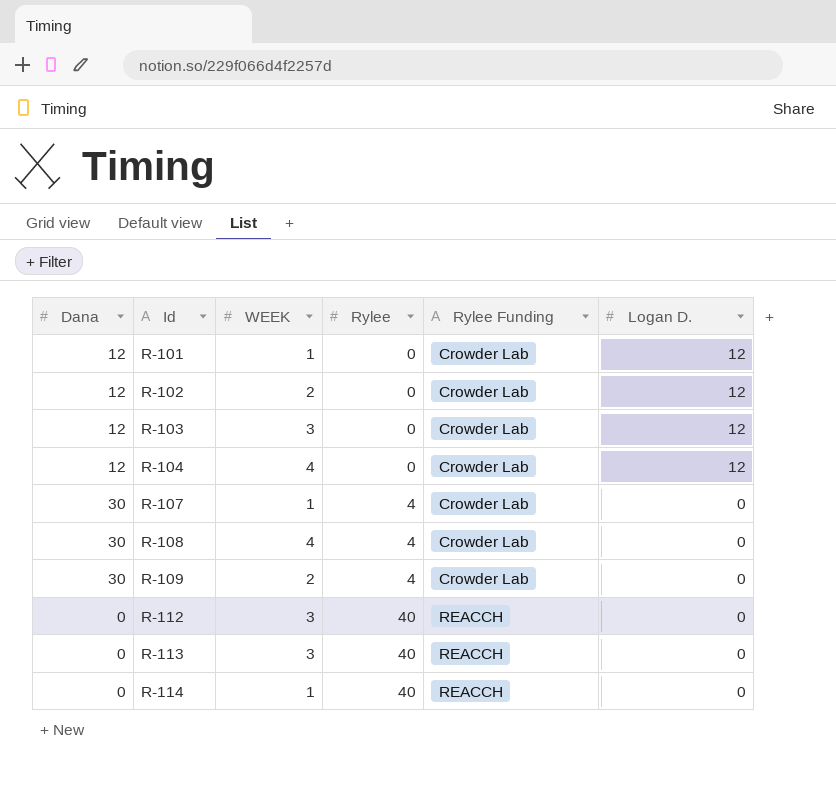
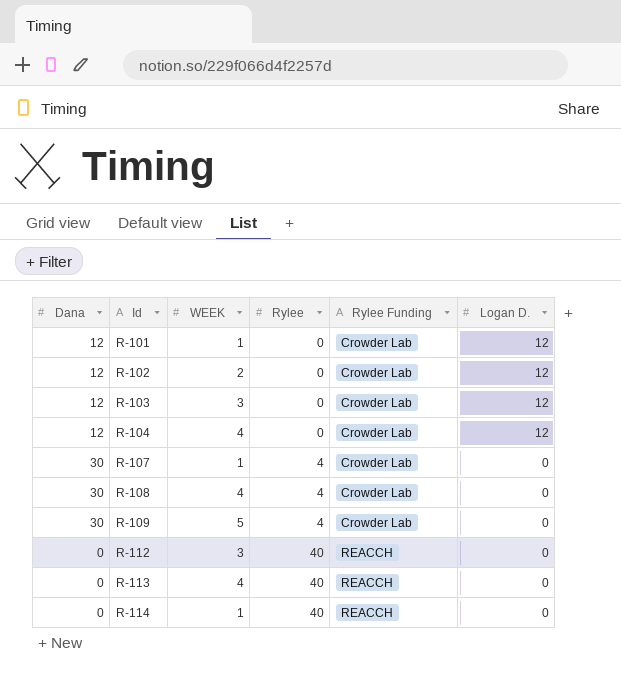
R-109 | WEEK: 2 -> 5
R-113 | WEEK: 3 -> 4

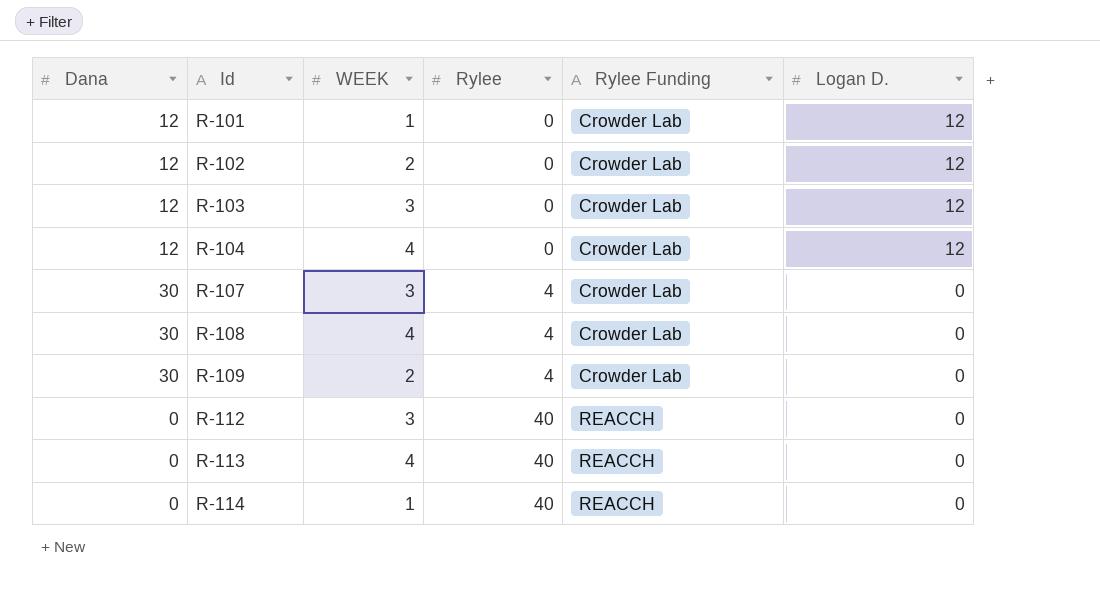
R-107 | WEEK: 1 -> 3
R-109 | WEEK: 5 -> 2

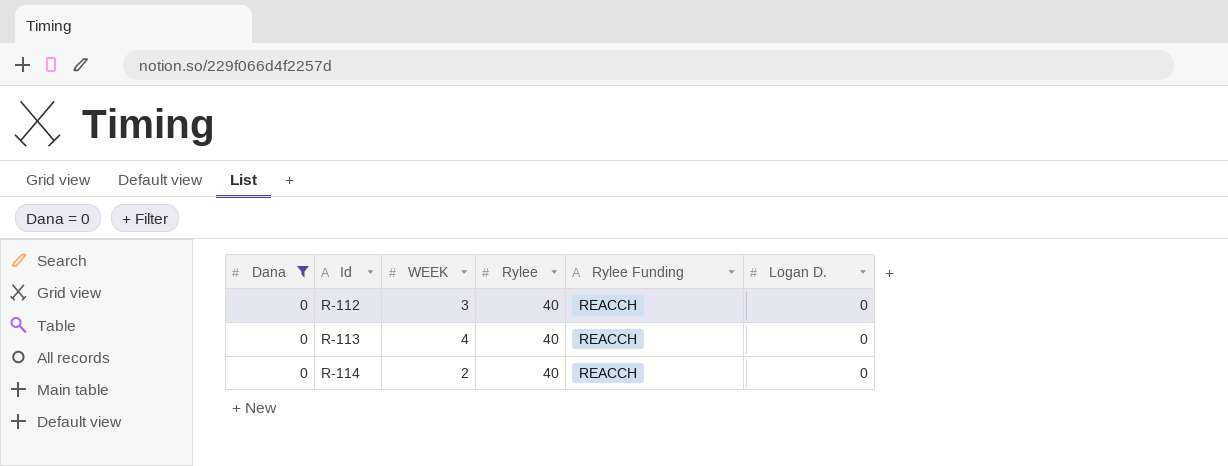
filter: none -> Dana = 0
R-114 | WEEK: 1 -> 2

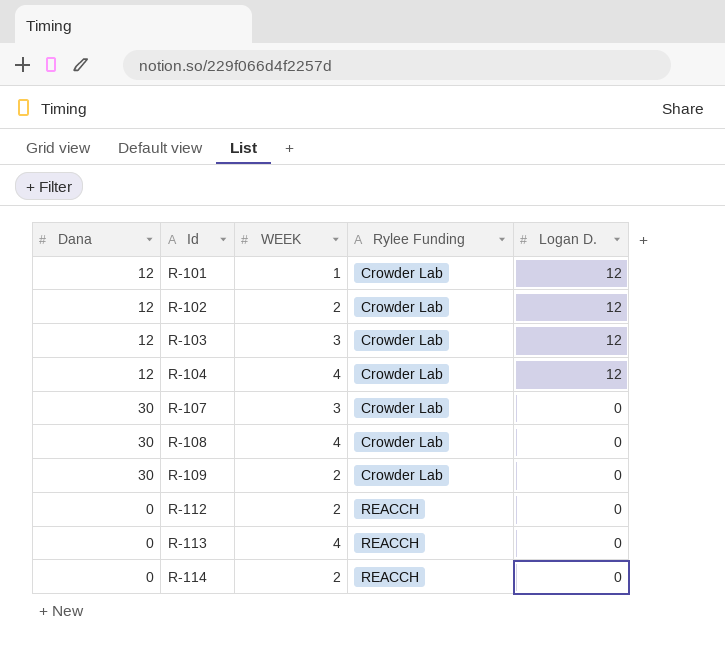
filter: Dana = 0 -> none
column Rylee | position: 4 -> none
R-112 | WEEK: 3 -> 2

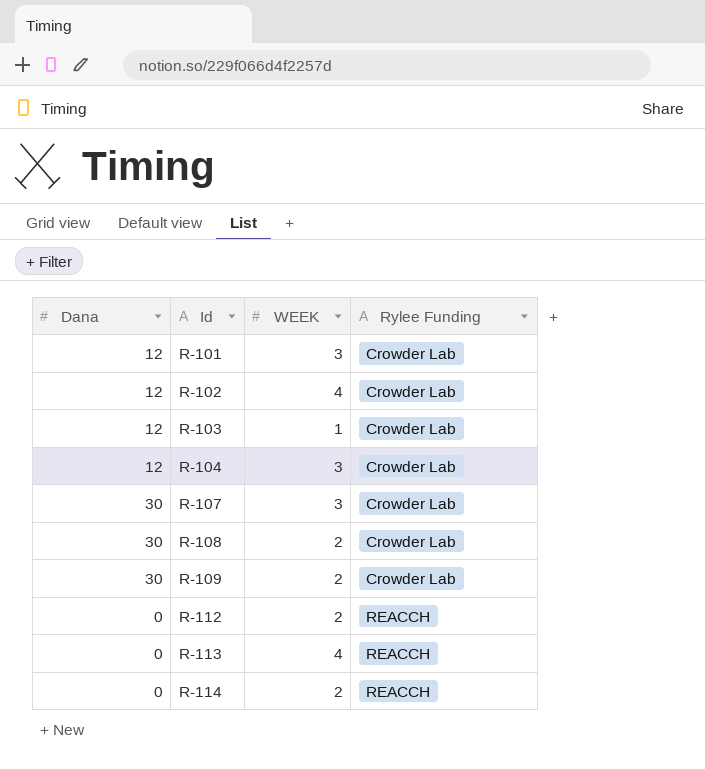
column Logan D. | position: 5 -> none
R-101 | WEEK: 1 -> 3
R-102 | WEEK: 2 -> 4
R-103 | WEEK: 3 -> 1
R-104 | WEEK: 4 -> 3
R-108 | WEEK: 4 -> 2

